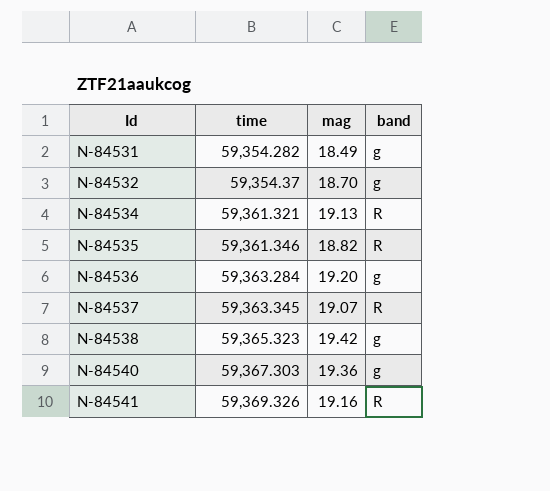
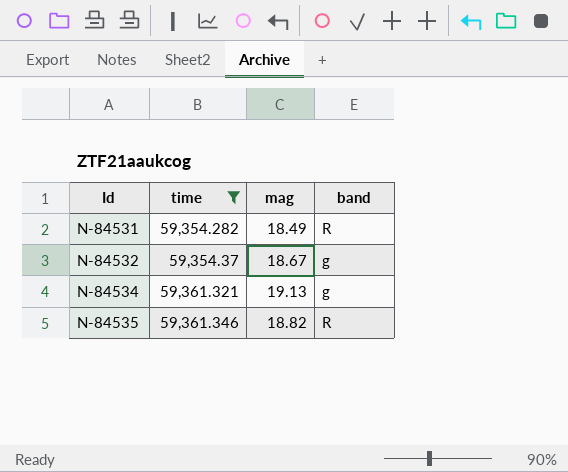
filter: none -> time <= 59,361.346
N-84531 | band: g -> R
N-84532 | mag: 18.70 -> 18.67
N-84534 | band: R -> g

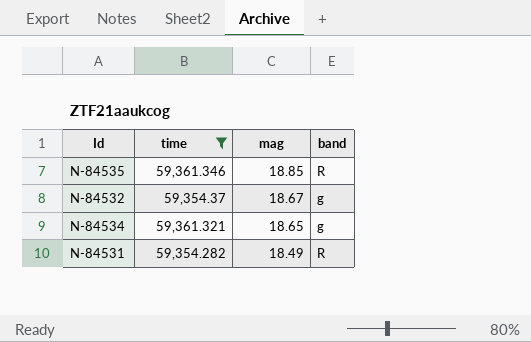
row order: Id ascending -> mag descending
N-84535 | mag: 18.82 -> 18.85
N-84534 | mag: 19.13 -> 18.65

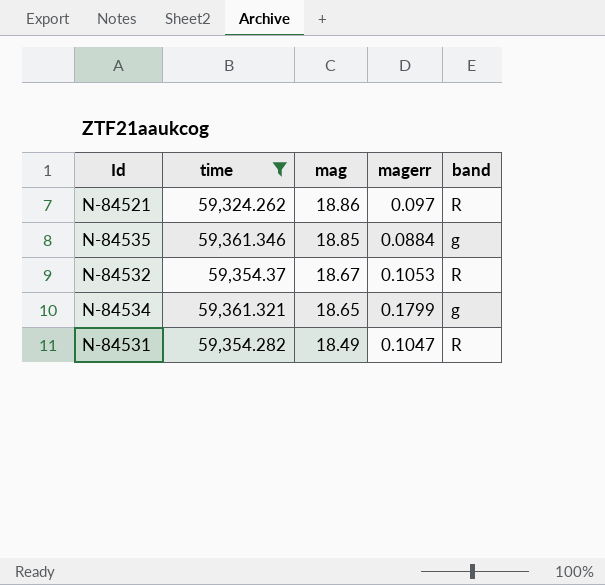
column magerr | position: none -> 4
row N-84521: none -> 59,324.262 | 18.86 | 0.097 | R
N-84535 | band: R -> g
N-84532 | band: g -> R

